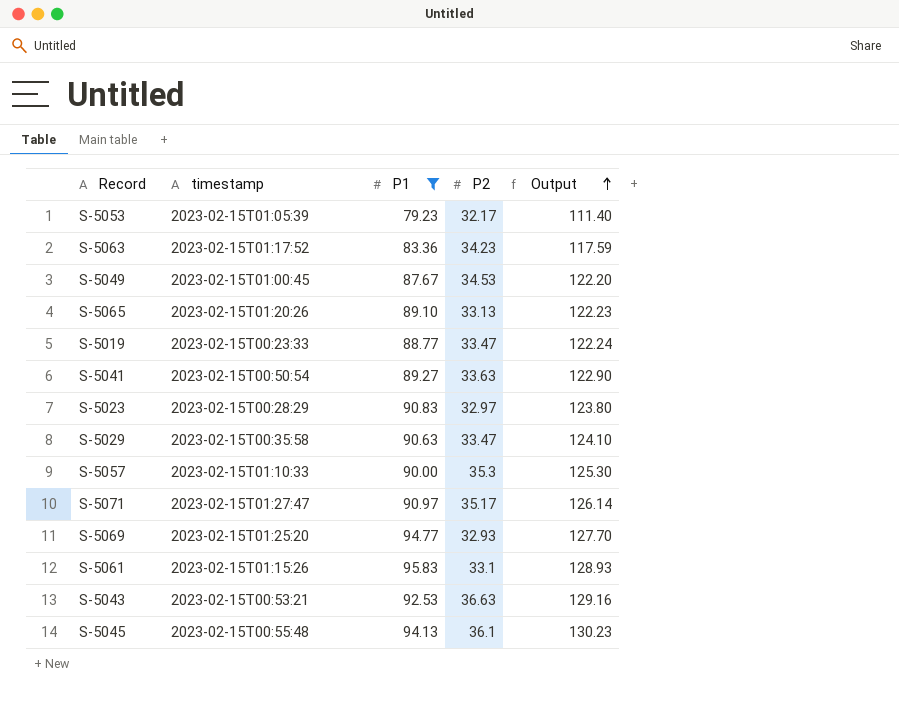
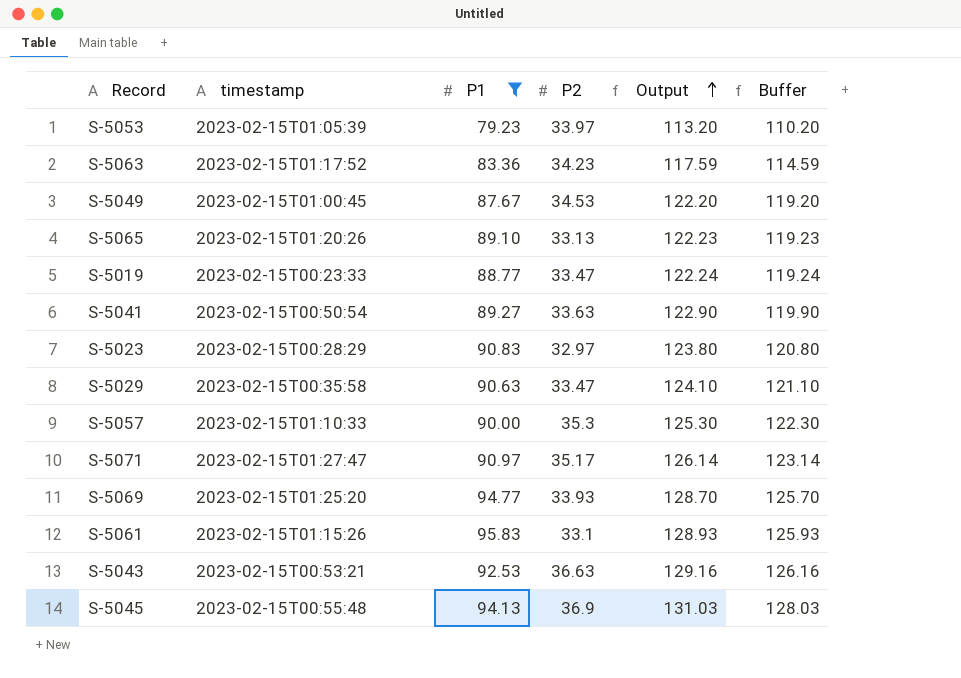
column Buffer | formula: none -> [Output] - 3
S-5053 | P2: 32.17 -> 33.97
S-5053 | Output: 111.40 -> 113.20
S-5069 | P2: 32.93 -> 33.93
S-5069 | Output: 127.70 -> 128.70
S-5045 | P2: 36.1 -> 36.9
S-5045 | Output: 130.23 -> 131.03

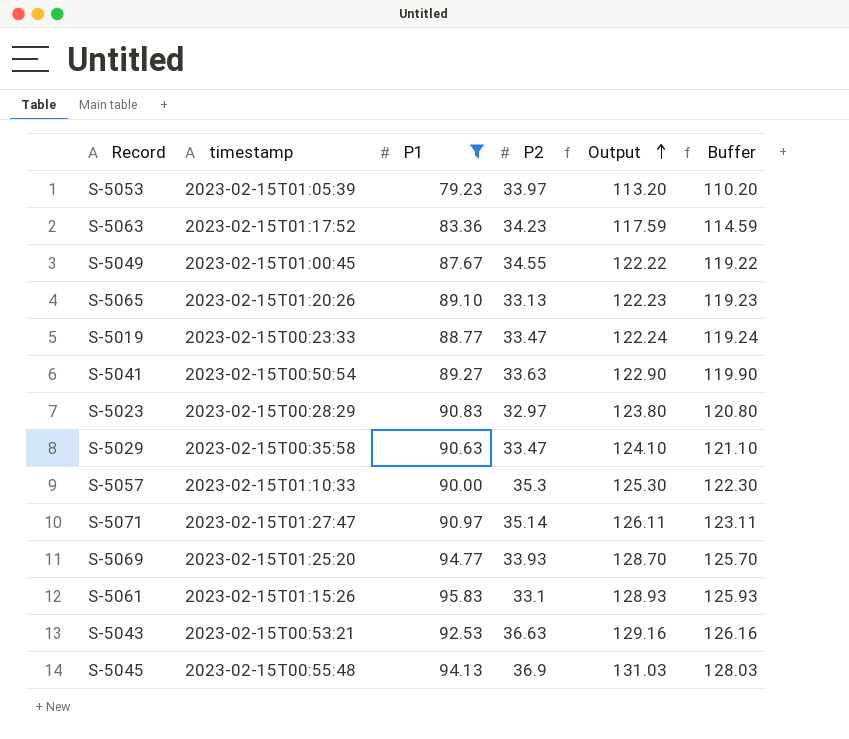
S-5049 | P2: 34.53 -> 34.55
S-5049 | Output: 122.20 -> 122.22
S-5049 | Buffer: 119.20 -> 119.22
S-5071 | P2: 35.17 -> 35.14
S-5071 | Output: 126.14 -> 126.11
S-5071 | Buffer: 123.14 -> 123.11

